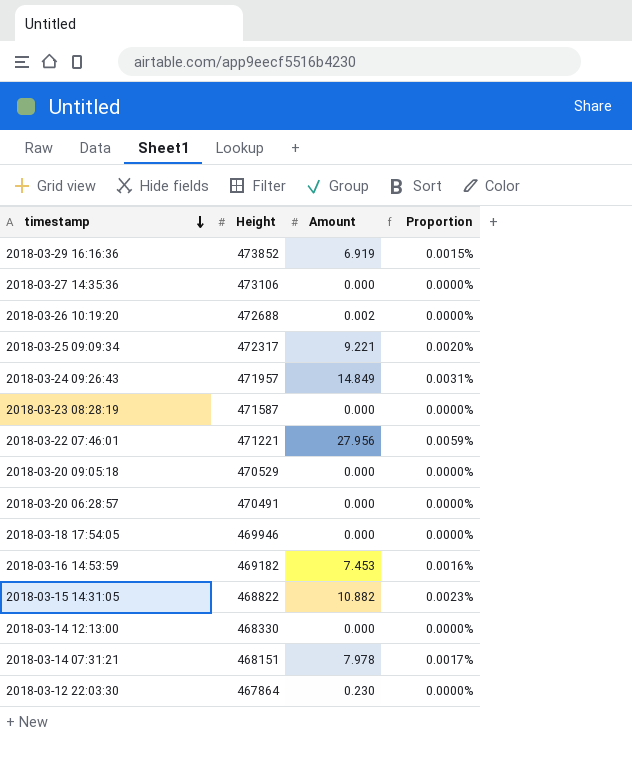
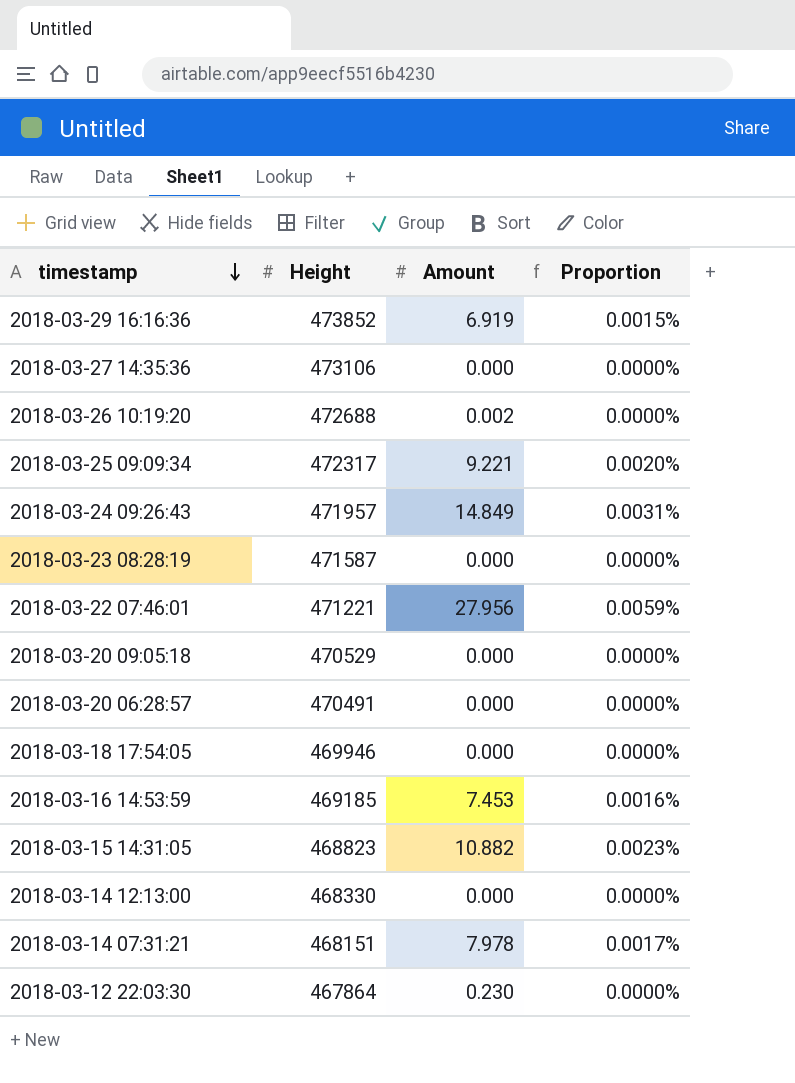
2018-03-16 14:53:59 | Height: 469182 -> 469185
2018-03-15 14:31:05 | Height: 468822 -> 468823

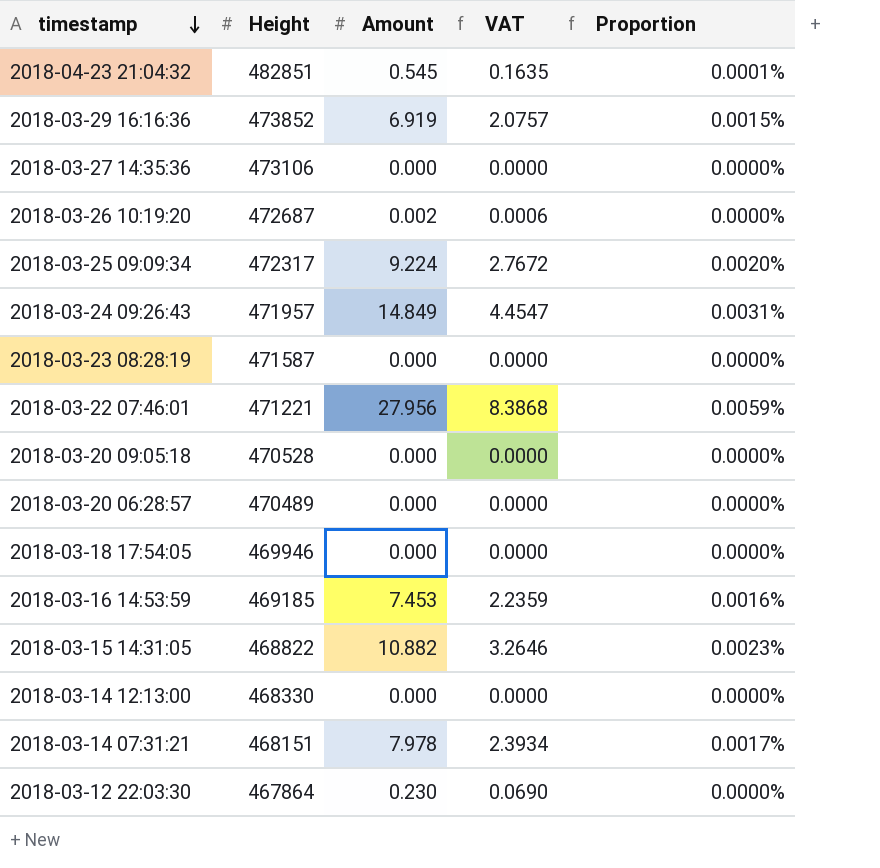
column VAT | formula: none -> [Amount] * 0.3
row 2018-04-23 21:04:32: none -> 482851 | 0.545 | 0.1635 | 0.0001%
2018-03-26 10:19:20 | Height: 472688 -> 472687
2018-03-25 09:09:34 | Amount: 9.221 -> 9.224
2018-03-20 09:05:18 | Height: 470529 -> 470528
2018-03-20 06:28:57 | Height: 470491 -> 470489
2018-03-15 14:31:05 | Height: 468823 -> 468822

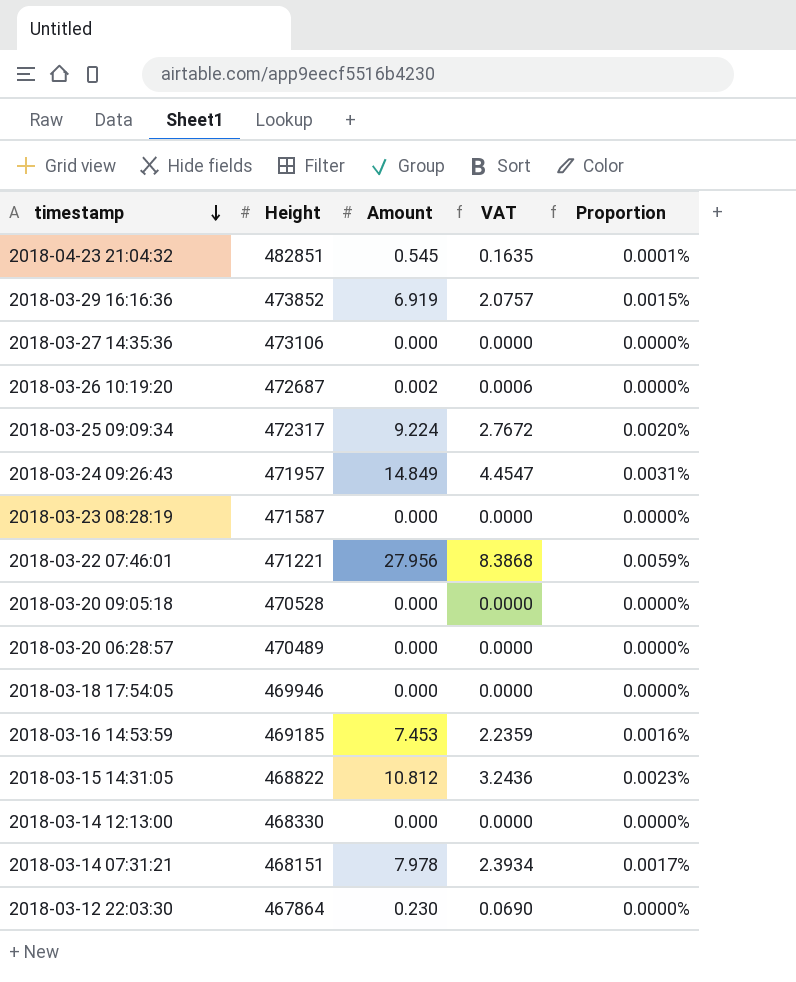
2018-03-15 14:31:05 | Amount: 10.882 -> 10.812
2018-03-15 14:31:05 | VAT: 3.2646 -> 3.2436

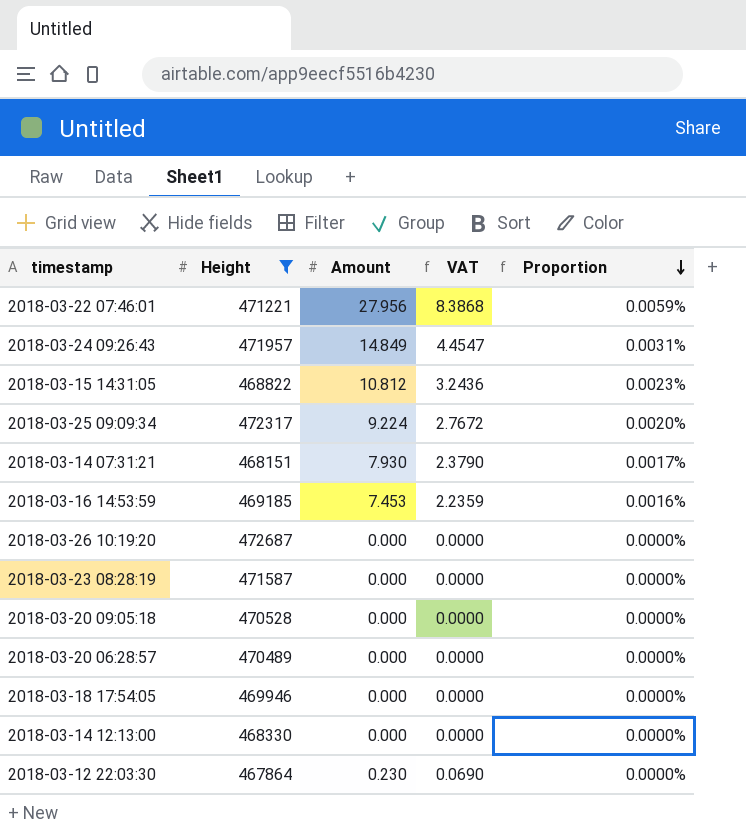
filter: none -> Height <= 472687
row order: timestamp descending -> Proportion descending
2018-03-14 07:31:21 | Amount: 7.978 -> 7.930
2018-03-14 07:31:21 | VAT: 2.3934 -> 2.3790
2018-03-26 10:19:20 | Amount: 0.002 -> 0.000
2018-03-26 10:19:20 | VAT: 0.0006 -> 0.0000

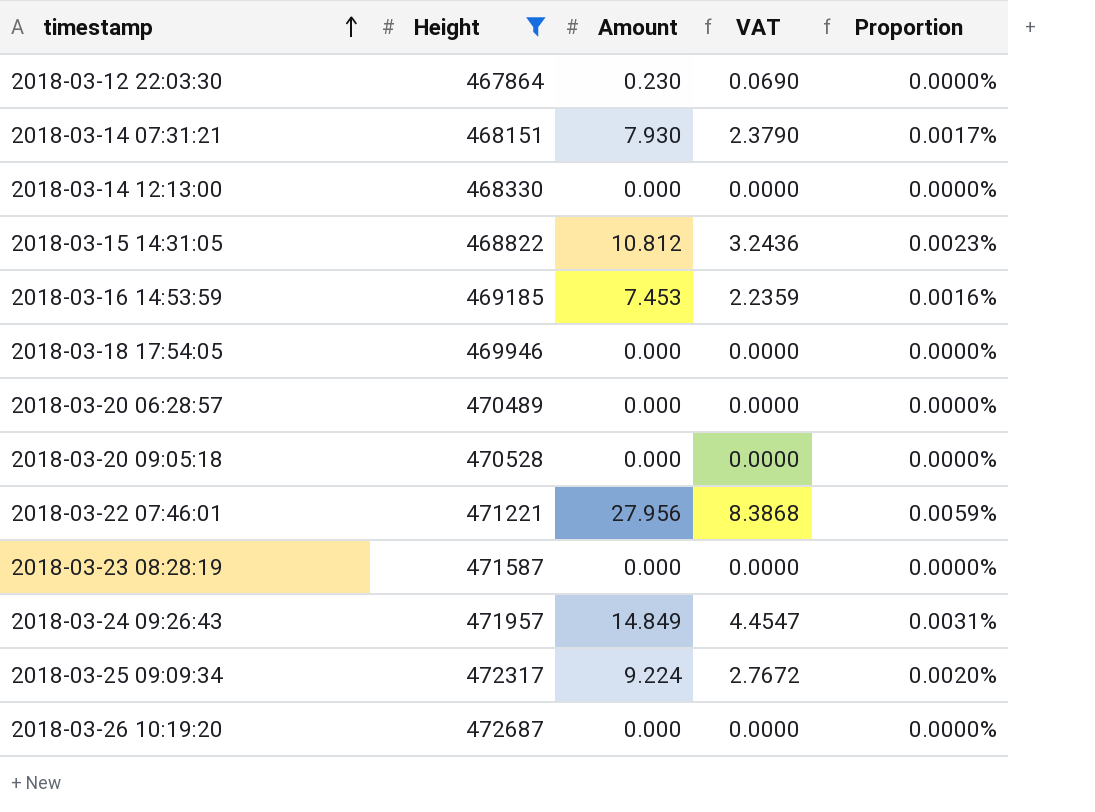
row order: Proportion descending -> timestamp ascending

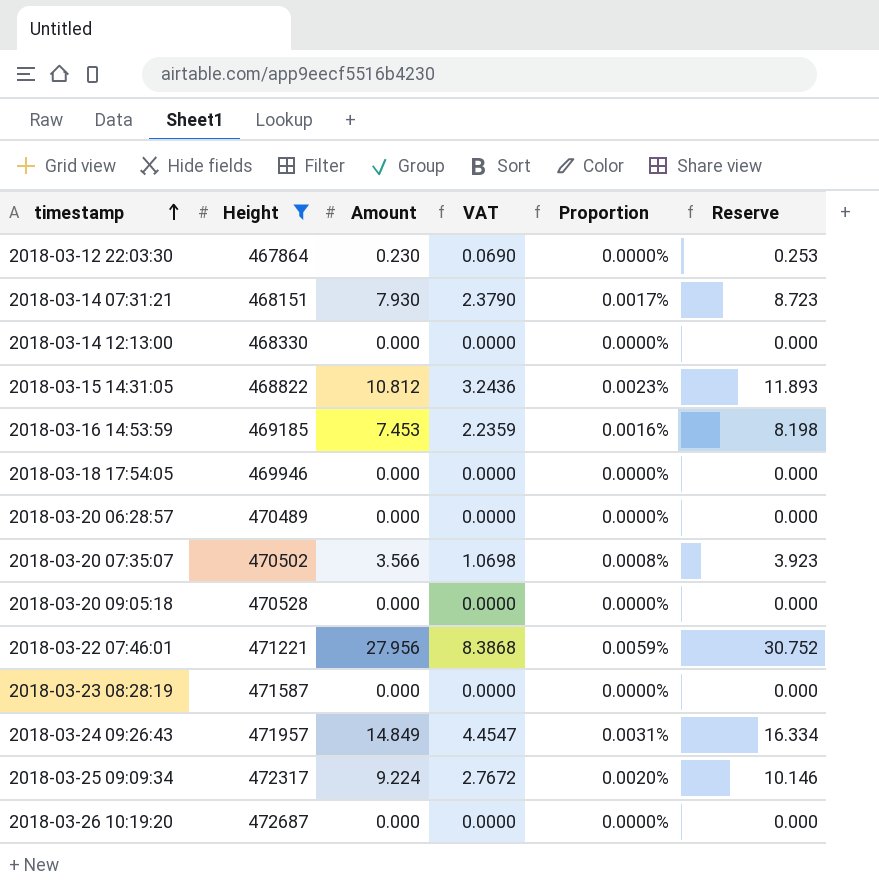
column Reserve | formula: none -> [Amount] * 1.1
row 2018-03-20 07:35:07: none -> 470502 | 3.566 | 1.0698 | 0.0008% | 3.923

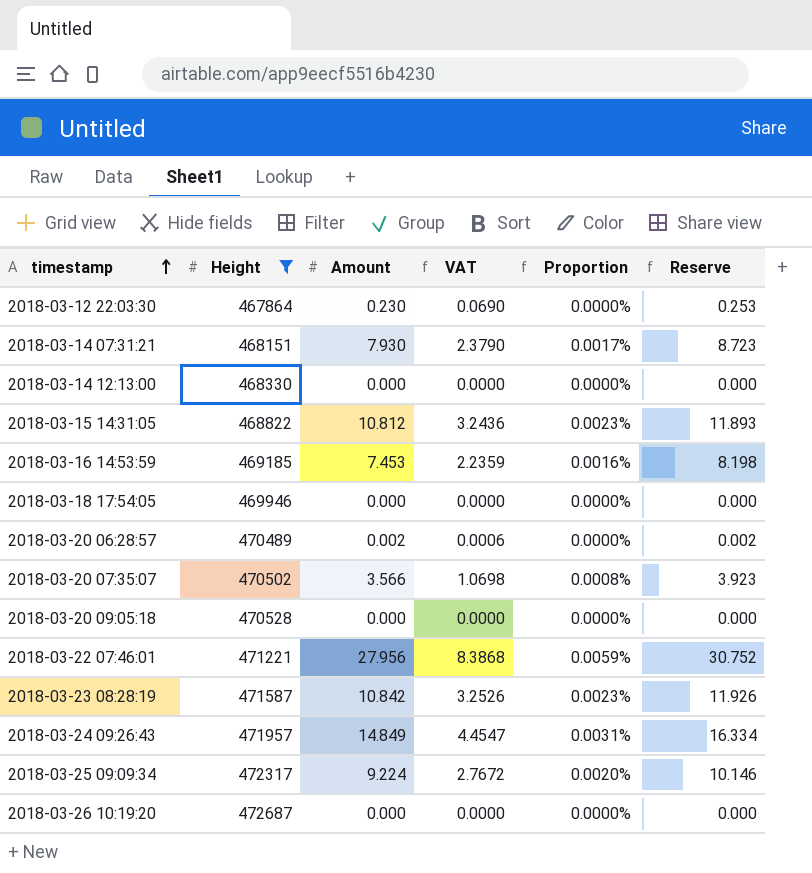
2018-03-20 06:28:57 | Amount: 0.000 -> 0.002
2018-03-20 06:28:57 | VAT: 0.0000 -> 0.0006
2018-03-20 06:28:57 | Reserve: 0.000 -> 0.002
2018-03-23 08:28:19 | Amount: 0.000 -> 10.842
2018-03-23 08:28:19 | VAT: 0.0000 -> 3.2526
2018-03-23 08:28:19 | Proportion: 0.0000% -> 0.0023%
2018-03-23 08:28:19 | Reserve: 0.000 -> 11.926

